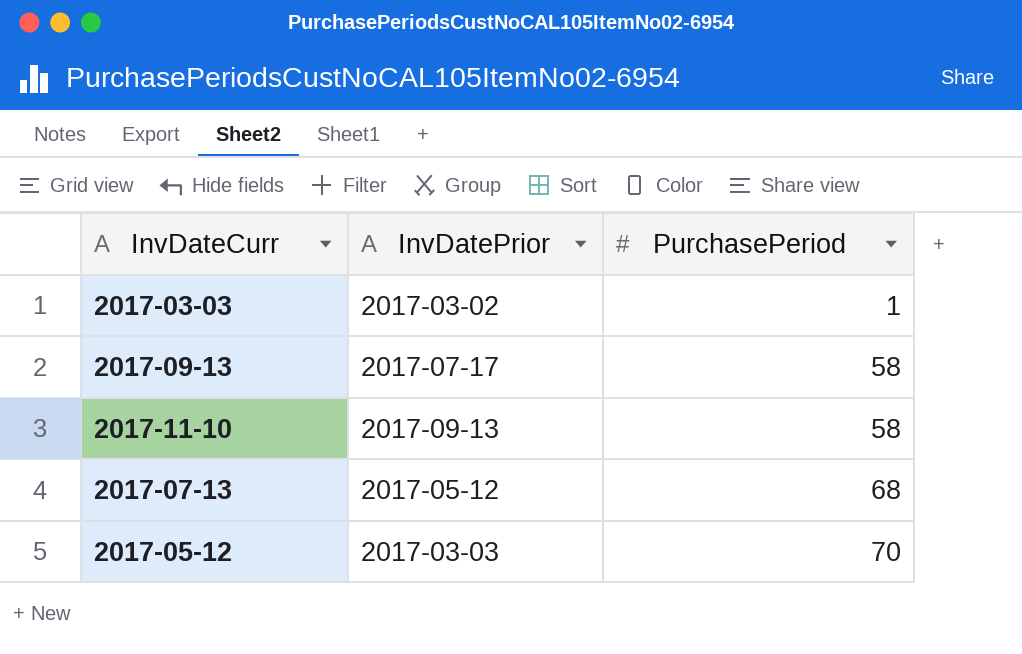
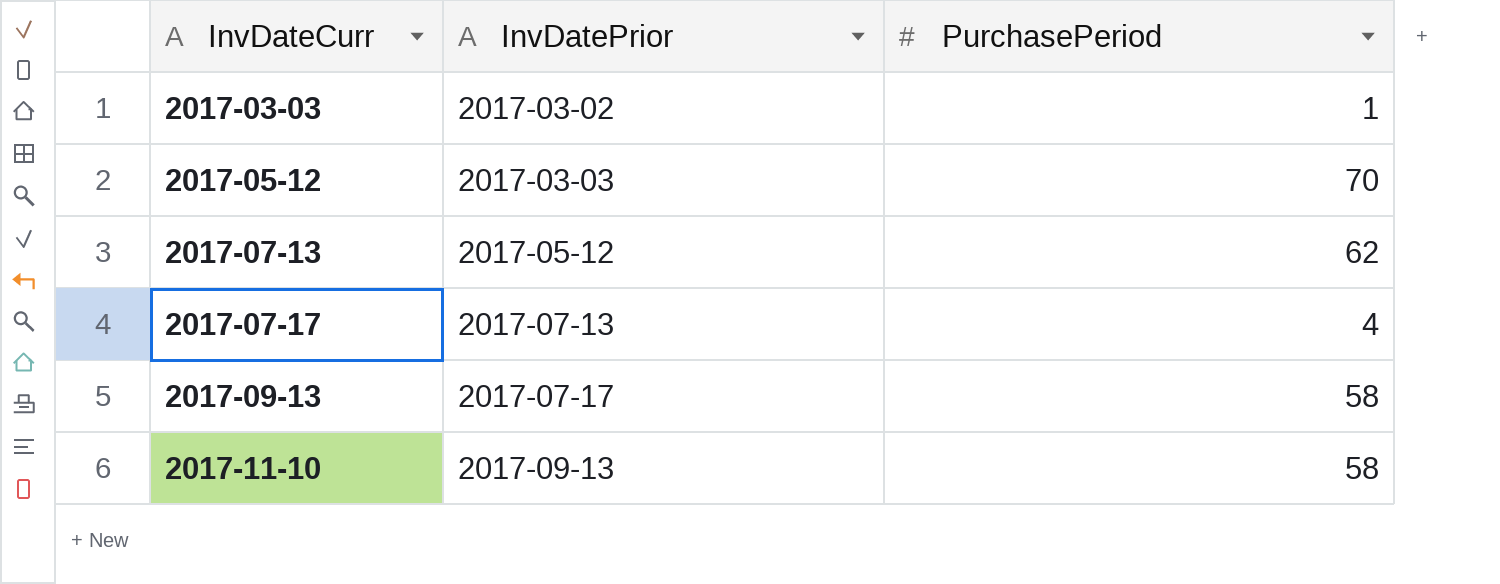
row order: PurchasePeriod ascending -> InvDateCurr ascending
2017-07-13 | PurchasePeriod: 68 -> 62
row 2017-07-17: none -> 2017-07-13 | 4

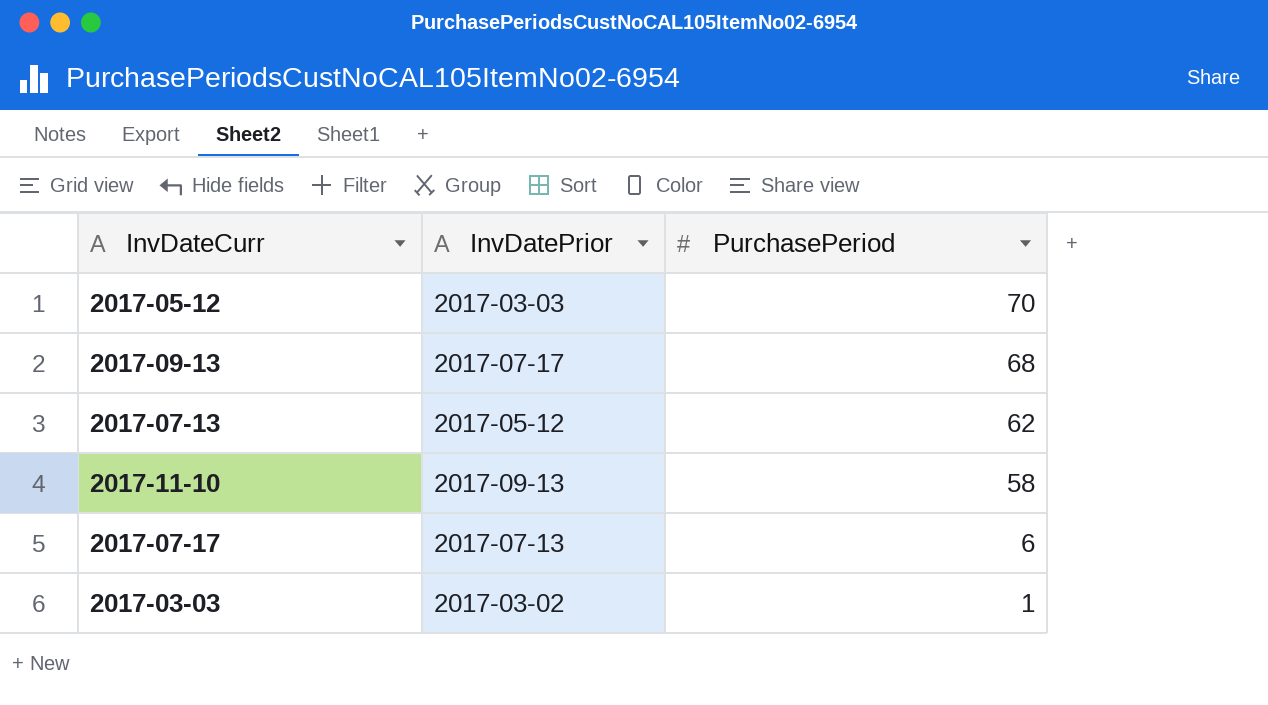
row order: InvDateCurr ascending -> PurchasePeriod descending
2017-09-13 | PurchasePeriod: 58 -> 68
2017-07-17 | PurchasePeriod: 4 -> 6

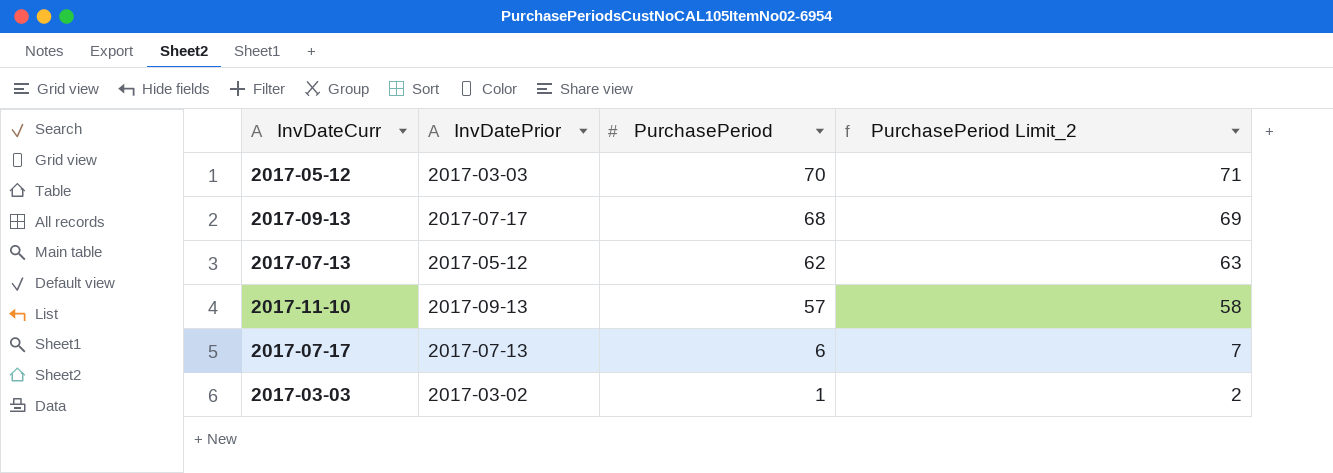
column PurchasePeriod Limit_2 | formula: none -> [PurchasePeriod] + 1
2017-11-10 | PurchasePeriod: 58 -> 57

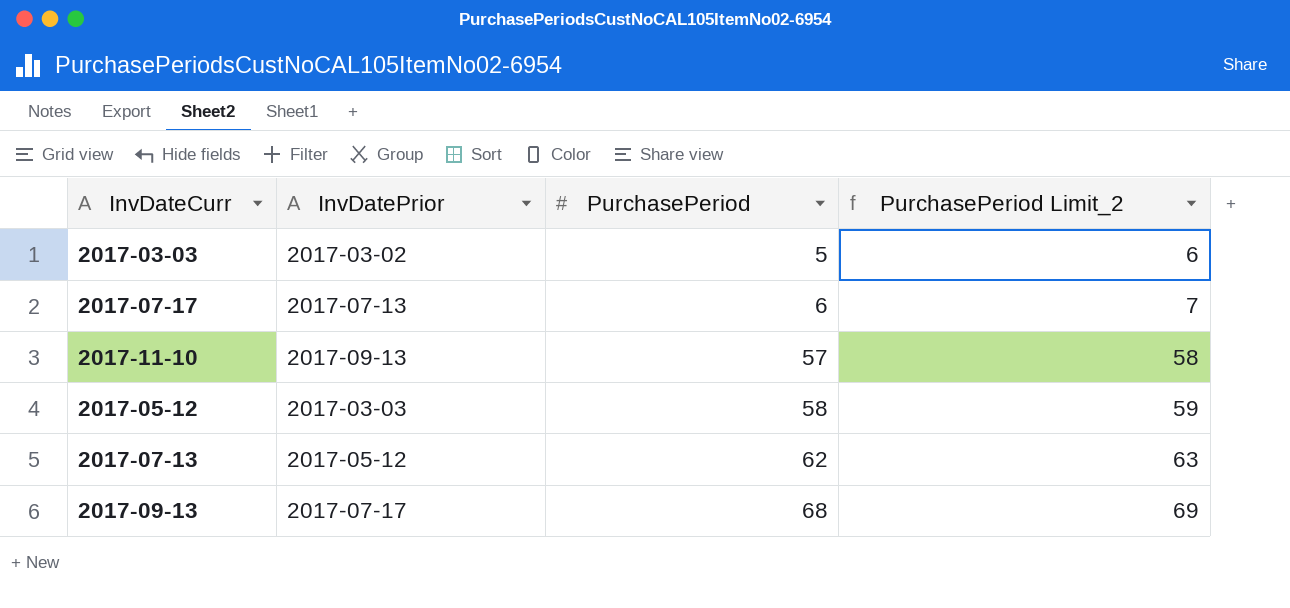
row order: PurchasePeriod descending -> PurchasePeriod ascending
2017-03-03 | PurchasePeriod: 1 -> 5
2017-03-03 | PurchasePeriod Limit_2: 2 -> 6
2017-05-12 | PurchasePeriod: 70 -> 58
2017-05-12 | PurchasePeriod Limit_2: 71 -> 59

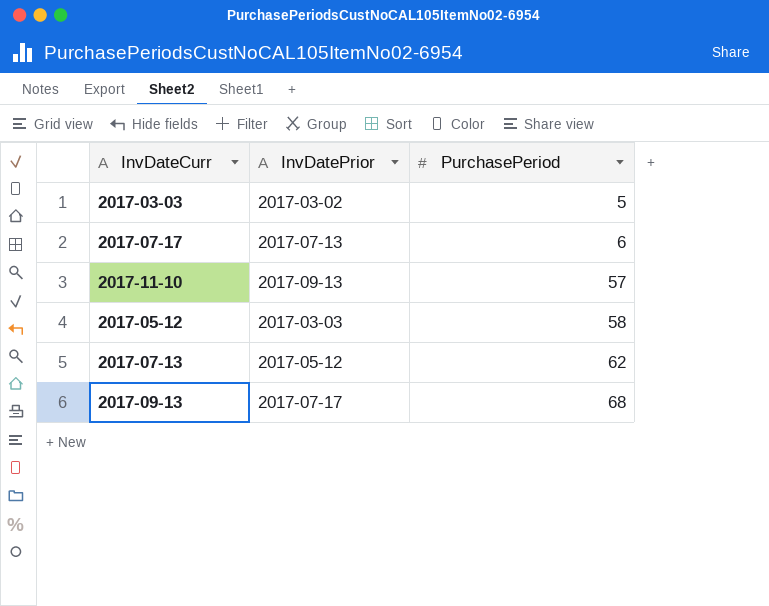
column PurchasePeriod Limit_2 | formula: [PurchasePeriod] + 1 -> none

